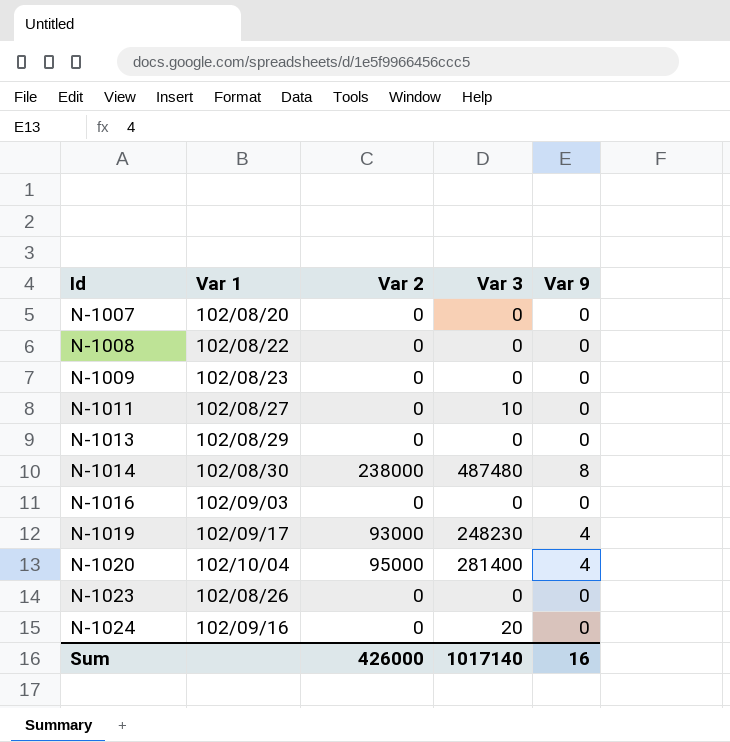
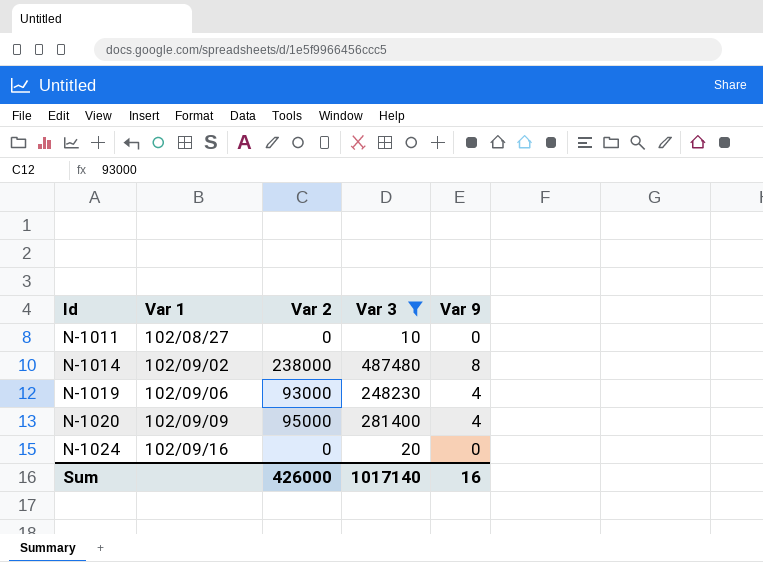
filter: none -> Var 3 != 0
N-1014 | Var 1: 102/08/30 -> 102/09/02
N-1019 | Var 1: 102/09/17 -> 102/09/06
N-1020 | Var 1: 102/10/04 -> 102/09/09

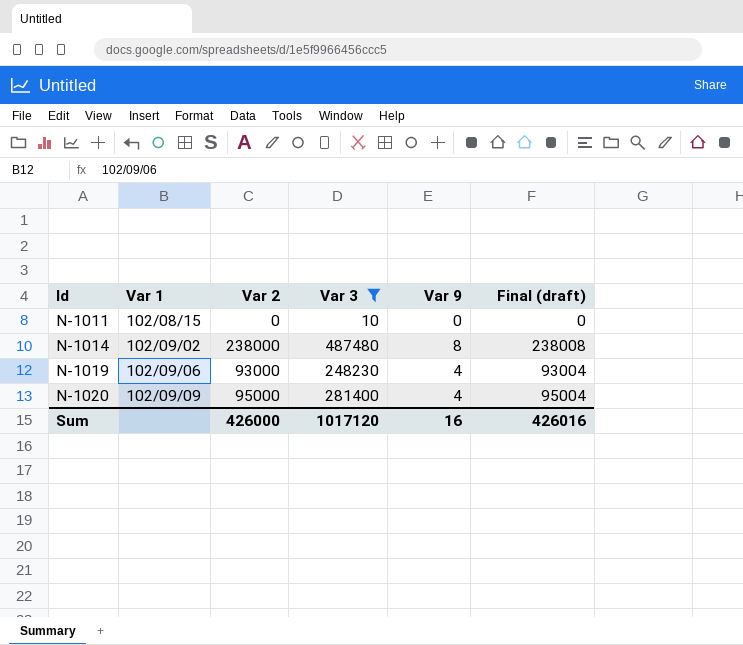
column Final (draft) | formula: none -> [Var 2] + [Var 9]
row N-1024: 102/09/16 | 0 | 20 | 0 -> none
N-1011 | Var 1: 102/08/27 -> 102/08/15
Sum | Var 3: 1017140 -> 1017120

